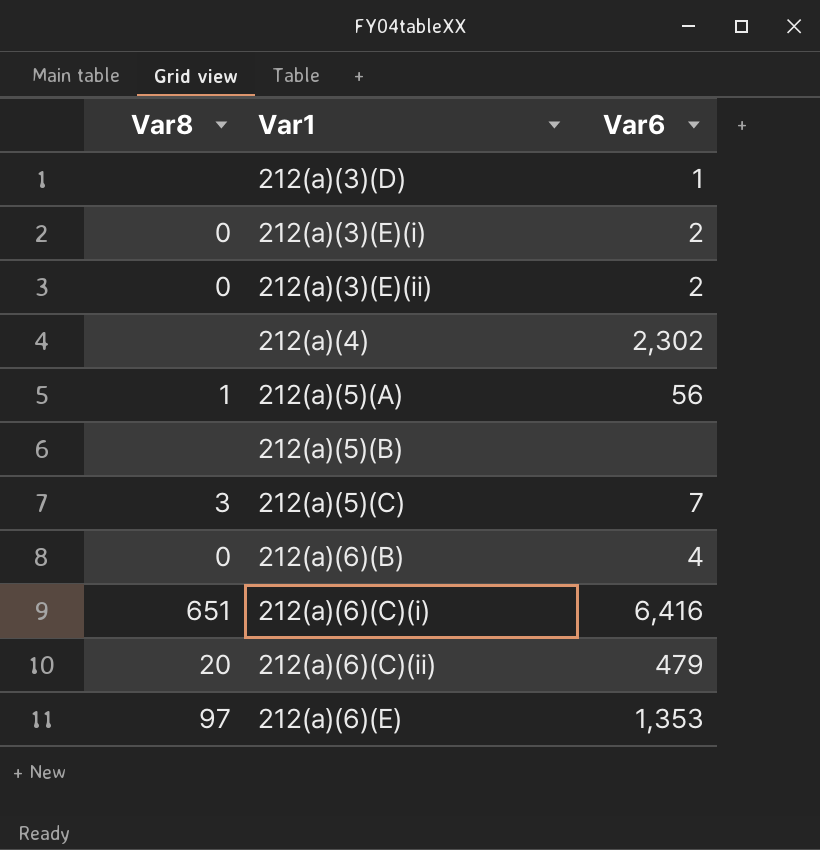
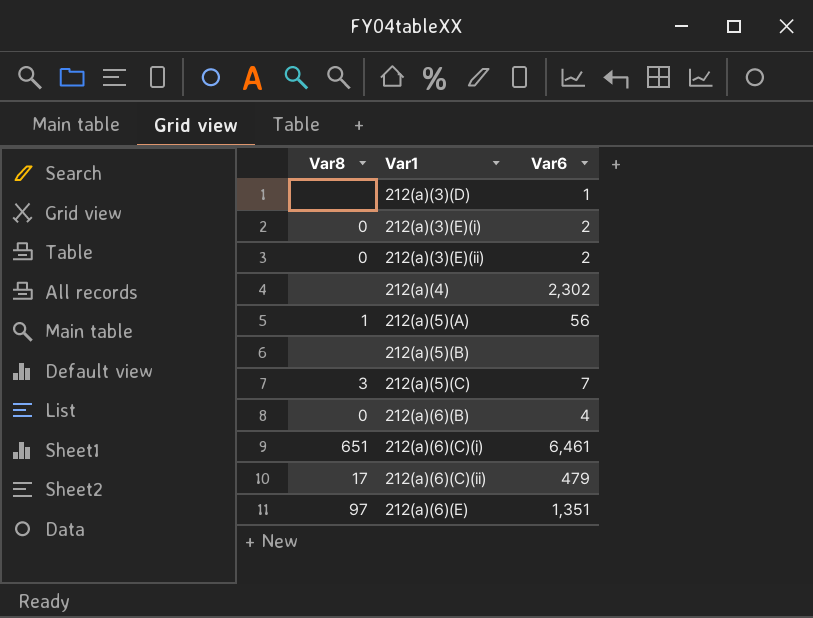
212(a)(6)(C)(i) | Var6: 6,416 -> 6,461
212(a)(6)(C)(ii) | Var8: 20 -> 17
212(a)(6)(E) | Var6: 1,353 -> 1,351

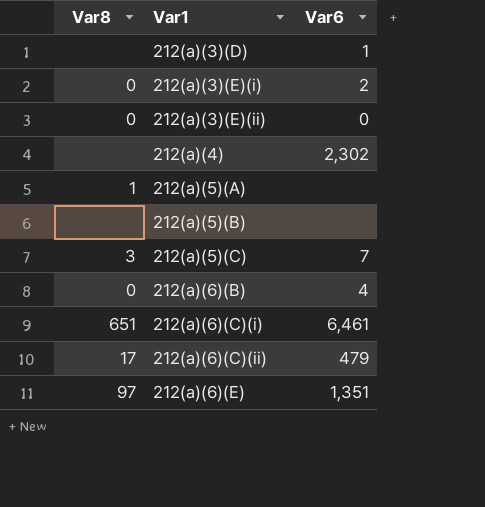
212(a)(3)(E)(ii) | Var6: 2 -> 0
212(a)(5)(A) | Var6: 56 -> none

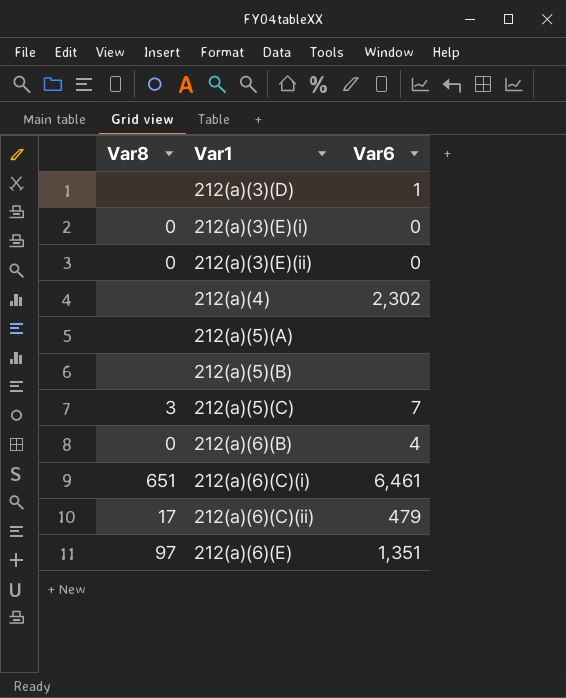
212(a)(3)(E)(i) | Var6: 2 -> 0
212(a)(5)(A) | Var8: 1 -> none

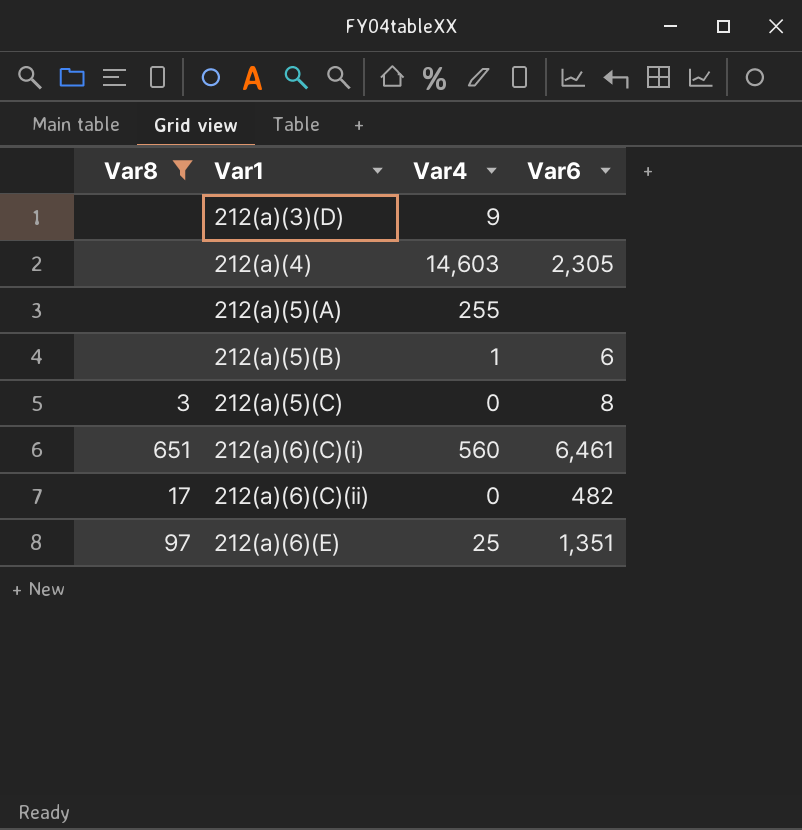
filter: none -> Var8 != 0
column Var4 | position: none -> 3
212(a)(3)(D) | Var6: 1 -> none
212(a)(4) | Var6: 2,302 -> 2,305
212(a)(5)(B) | Var6: none -> 6
212(a)(5)(C) | Var6: 7 -> 8
212(a)(6)(C)(ii) | Var6: 479 -> 482

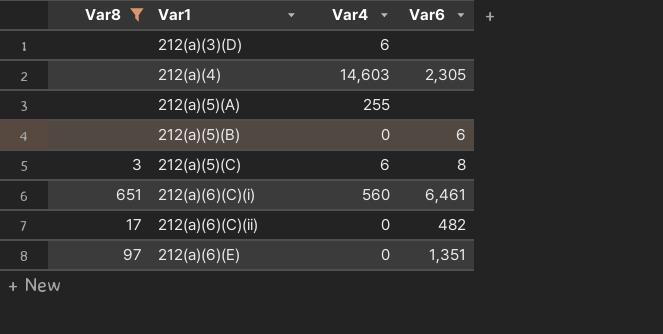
212(a)(3)(D) | Var4: 9 -> 6
212(a)(5)(B) | Var4: 1 -> 0
212(a)(5)(C) | Var4: 0 -> 6
212(a)(6)(E) | Var4: 25 -> 0

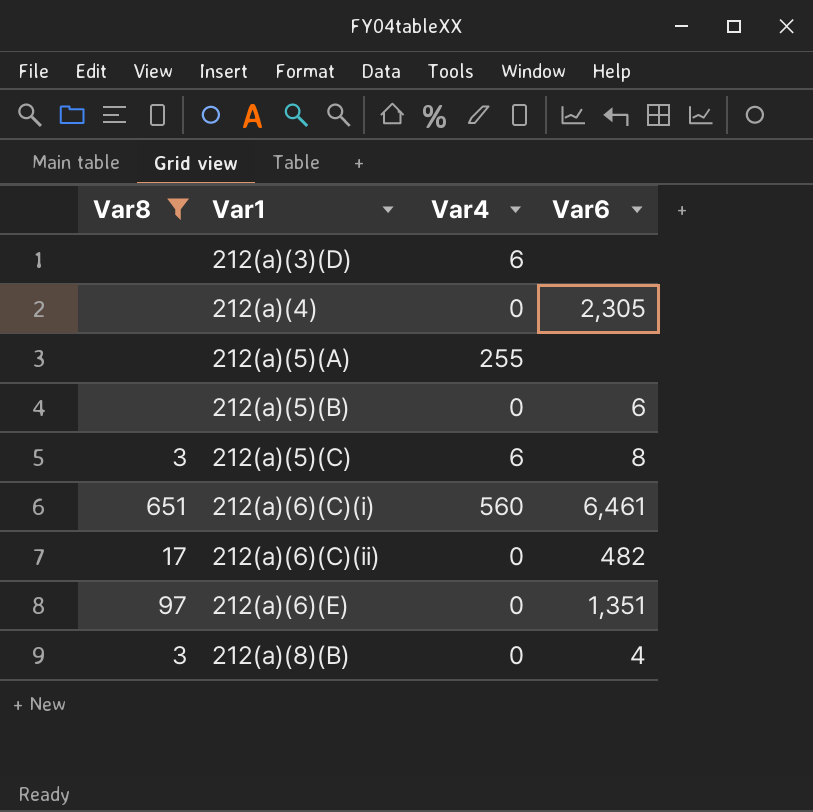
212(a)(4) | Var4: 14,603 -> 0
row 212(a)(8)(B): none -> 3 | 0 | 4

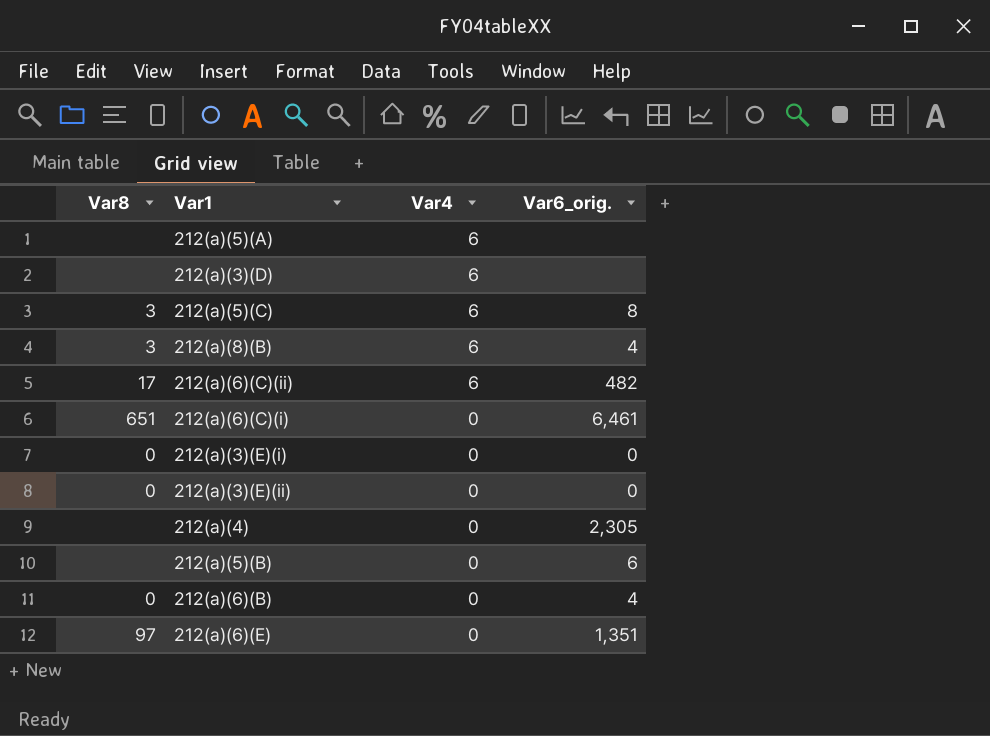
filter: Var8 != 0 -> none
row order: Var1 ascending -> Var4 descending
column name: Var6 -> Var6_orig.
212(a)(5)(A) | Var4: 255 -> 6
212(a)(8)(B) | Var4: 0 -> 6
212(a)(6)(C)(ii) | Var4: 0 -> 6
212(a)(6)(C)(i) | Var4: 560 -> 0

